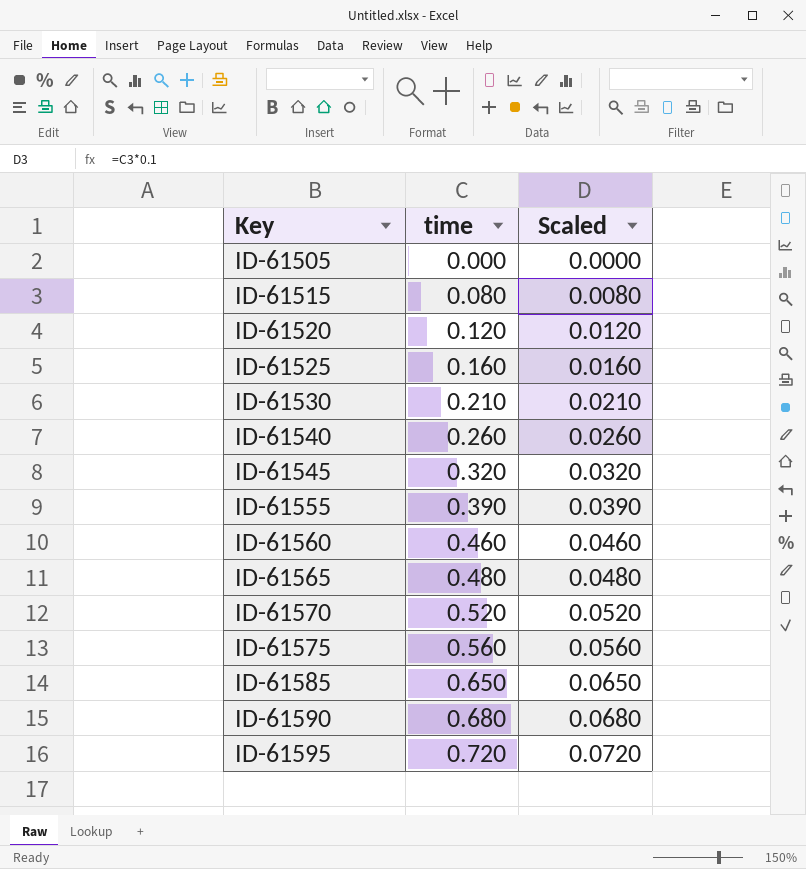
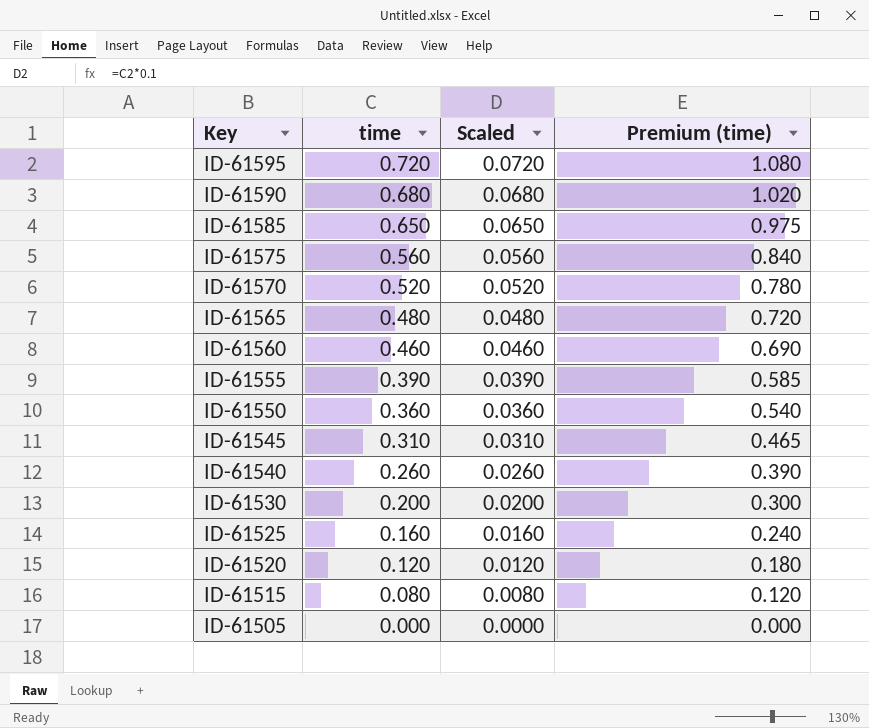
row order: Key ascending -> Key descending
column Premium (time) | formula: none -> [time] * 1.5
row ID-61550: none -> 0.360 | 0.0360 | 0.540
ID-61545 | time: 0.320 -> 0.310
ID-61545 | Scaled: 0.0320 -> 0.0310
ID-61530 | time: 0.210 -> 0.200
ID-61530 | Scaled: 0.0210 -> 0.0200

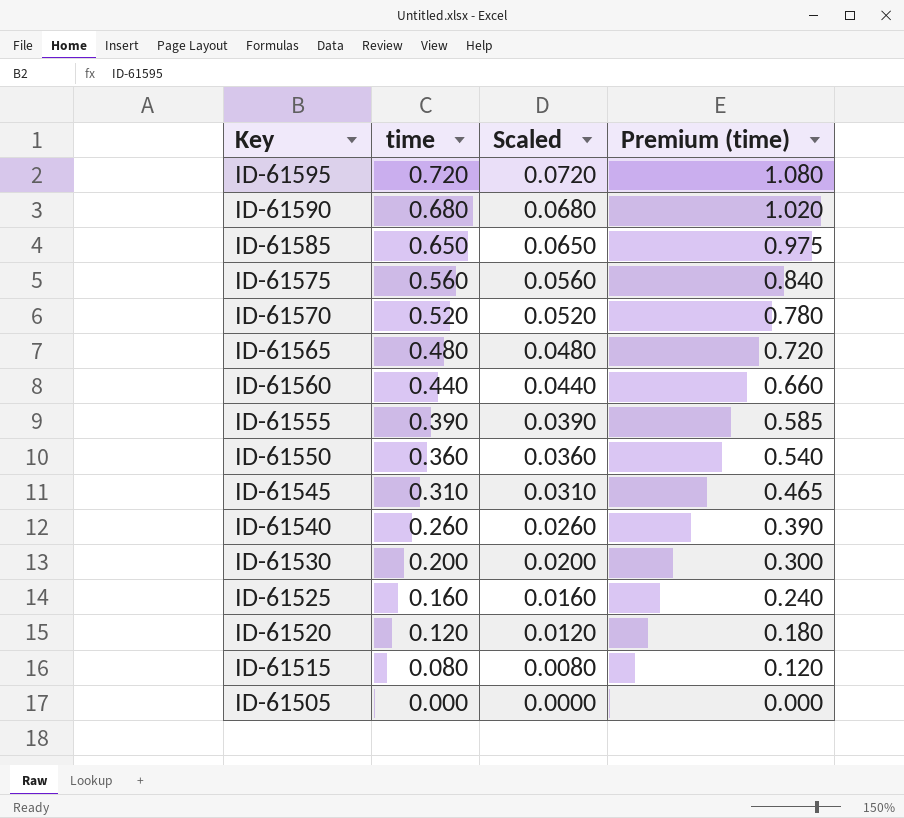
ID-61560 | time: 0.460 -> 0.440
ID-61560 | Scaled: 0.0460 -> 0.0440
ID-61560 | Premium (time): 0.690 -> 0.660

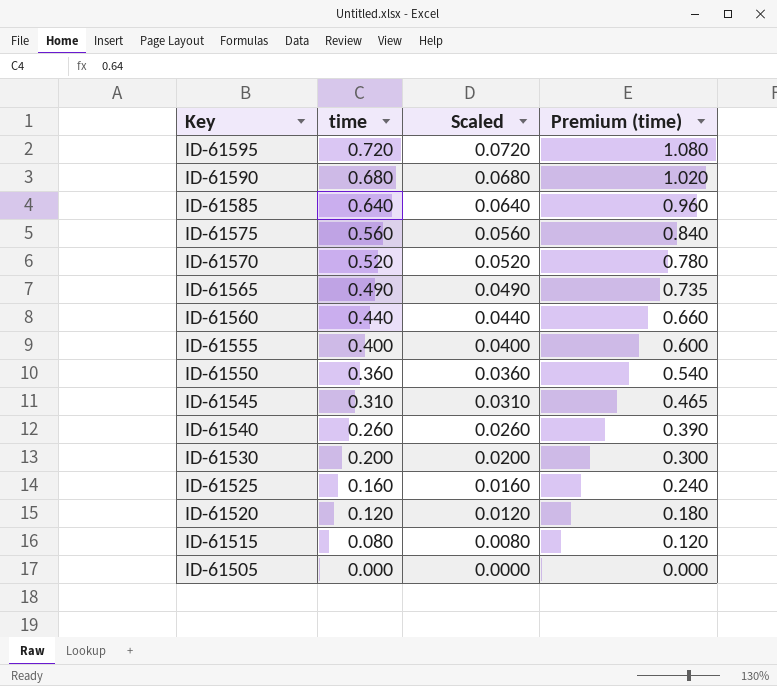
ID-61585 | time: 0.650 -> 0.640
ID-61585 | Scaled: 0.0650 -> 0.0640
ID-61585 | Premium (time): 0.975 -> 0.960
ID-61565 | time: 0.480 -> 0.490
ID-61565 | Scaled: 0.0480 -> 0.0490
ID-61565 | Premium (time): 0.720 -> 0.735
ID-61555 | time: 0.390 -> 0.400
ID-61555 | Scaled: 0.0390 -> 0.0400
ID-61555 | Premium (time): 0.585 -> 0.600

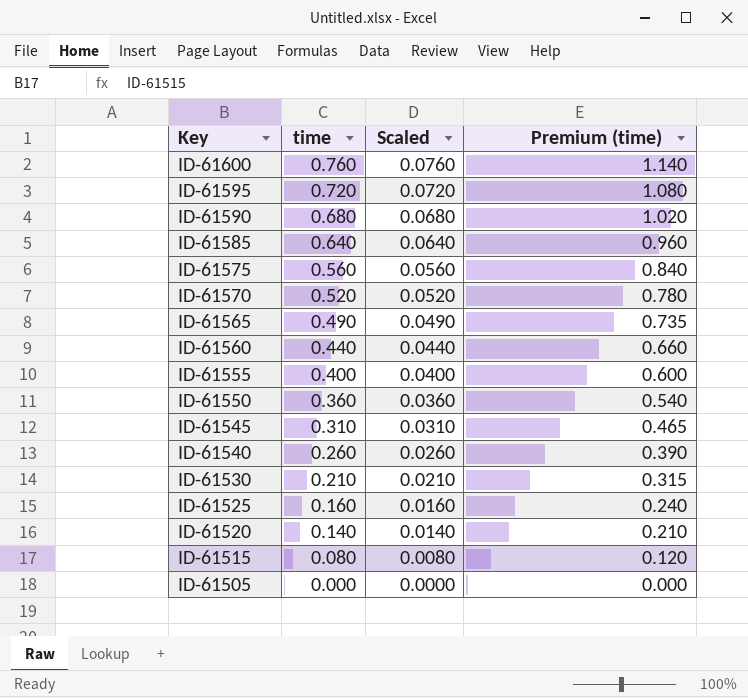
row ID-61600: none -> 0.760 | 0.0760 | 1.140
ID-61530 | time: 0.200 -> 0.210
ID-61530 | Scaled: 0.0200 -> 0.0210
ID-61530 | Premium (time): 0.300 -> 0.315
ID-61520 | time: 0.120 -> 0.140
ID-61520 | Scaled: 0.0120 -> 0.0140
ID-61520 | Premium (time): 0.180 -> 0.210

